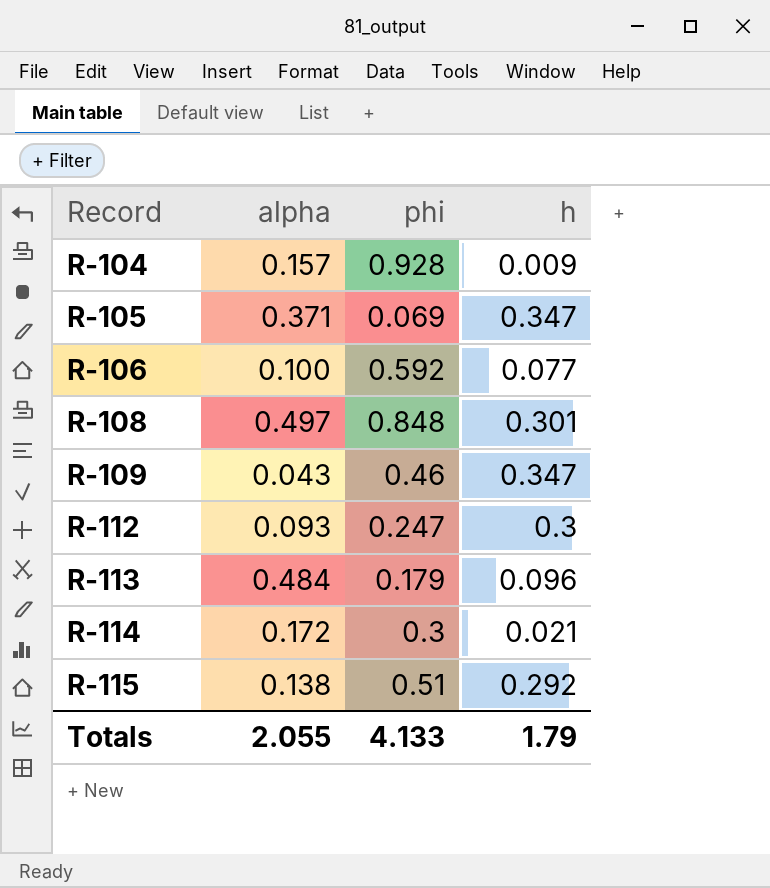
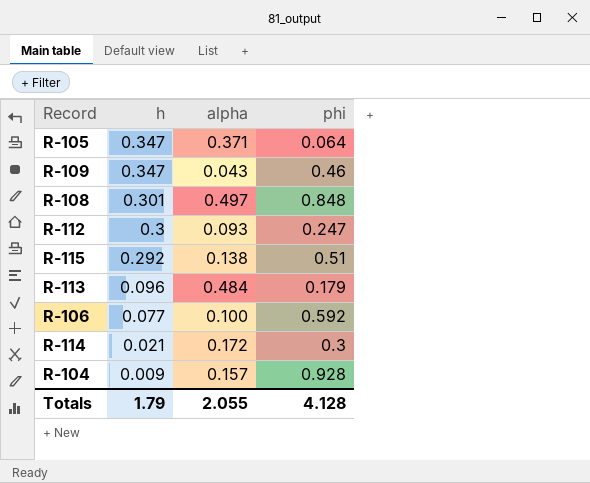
row order: Record ascending -> h descending
column h | position: 4 -> 2
R-105 | phi: 0.069 -> 0.064
Totals | phi: 4.133 -> 4.128

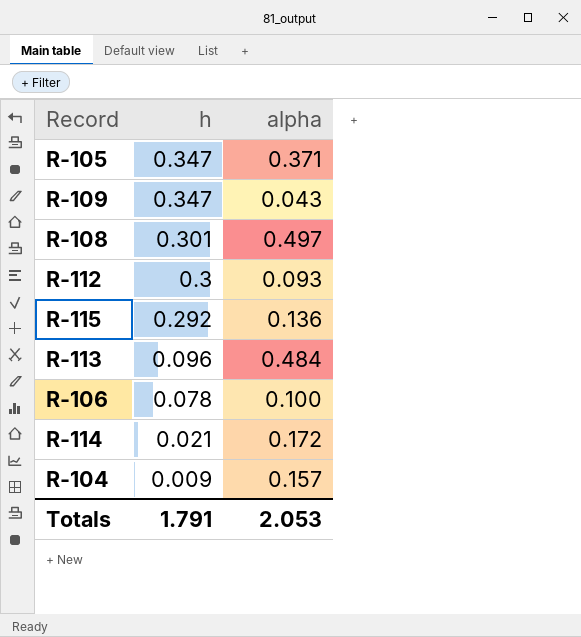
column phi | position: 4 -> none
R-115 | alpha: 0.138 -> 0.136
R-106 | h: 0.077 -> 0.078
Totals | h: 1.79 -> 1.791
Totals | alpha: 2.055 -> 2.053

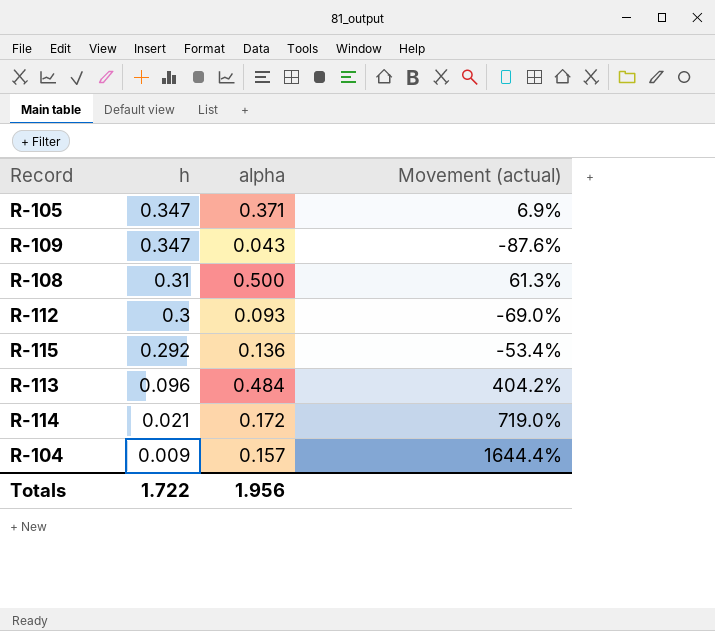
column Movement (actual) | formula: none -> ([alpha] - [h]) / [h]
row R-106: 0.078 | 0.100 -> none
R-108 | h: 0.301 -> 0.31
R-108 | alpha: 0.497 -> 0.500
Totals | h: 1.791 -> 1.722
Totals | alpha: 2.053 -> 1.956

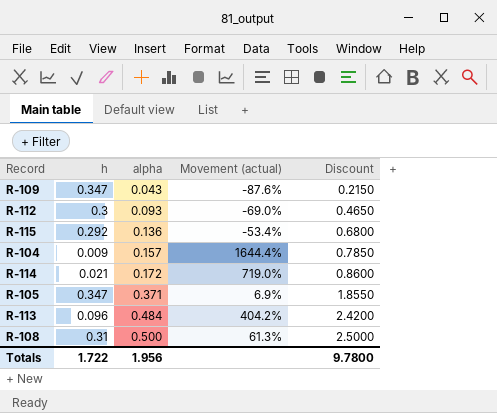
row order: h descending -> alpha ascending
column Discount | formula: none -> [alpha] * 5

